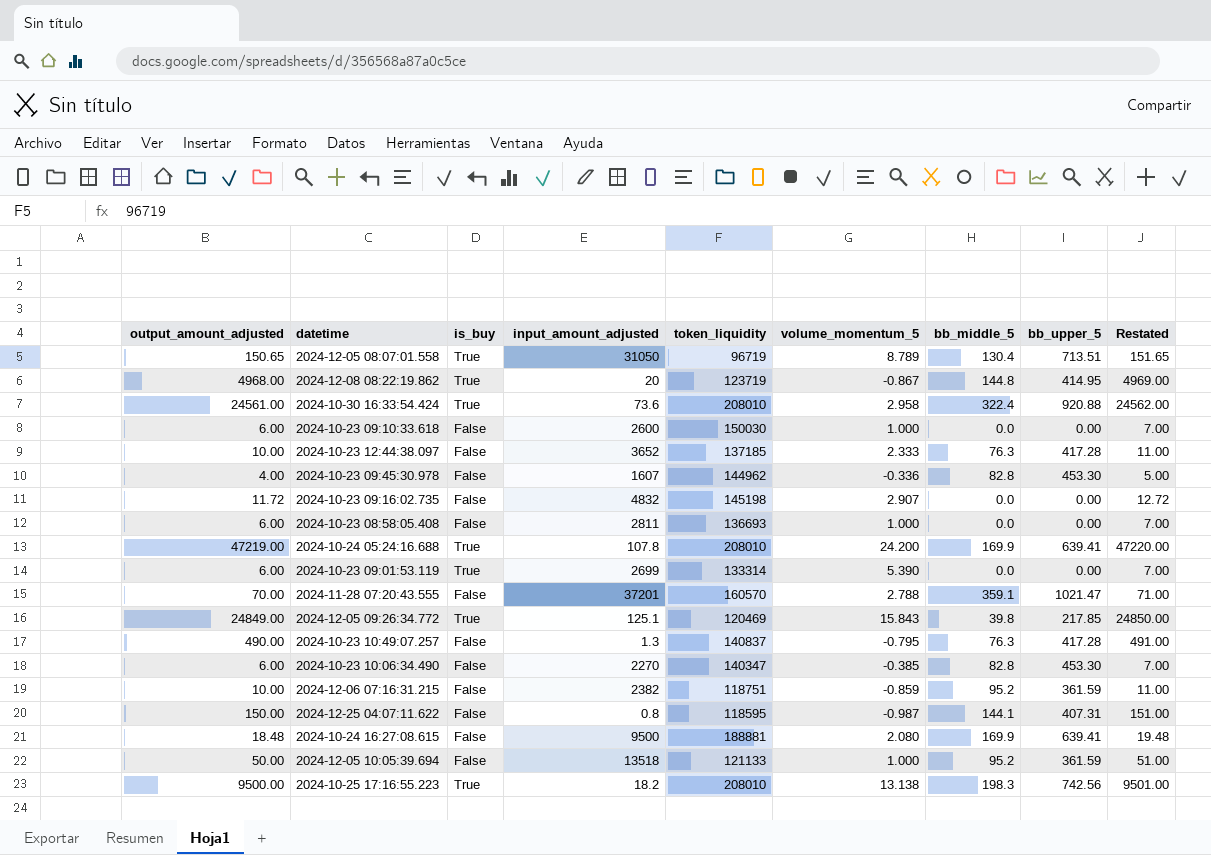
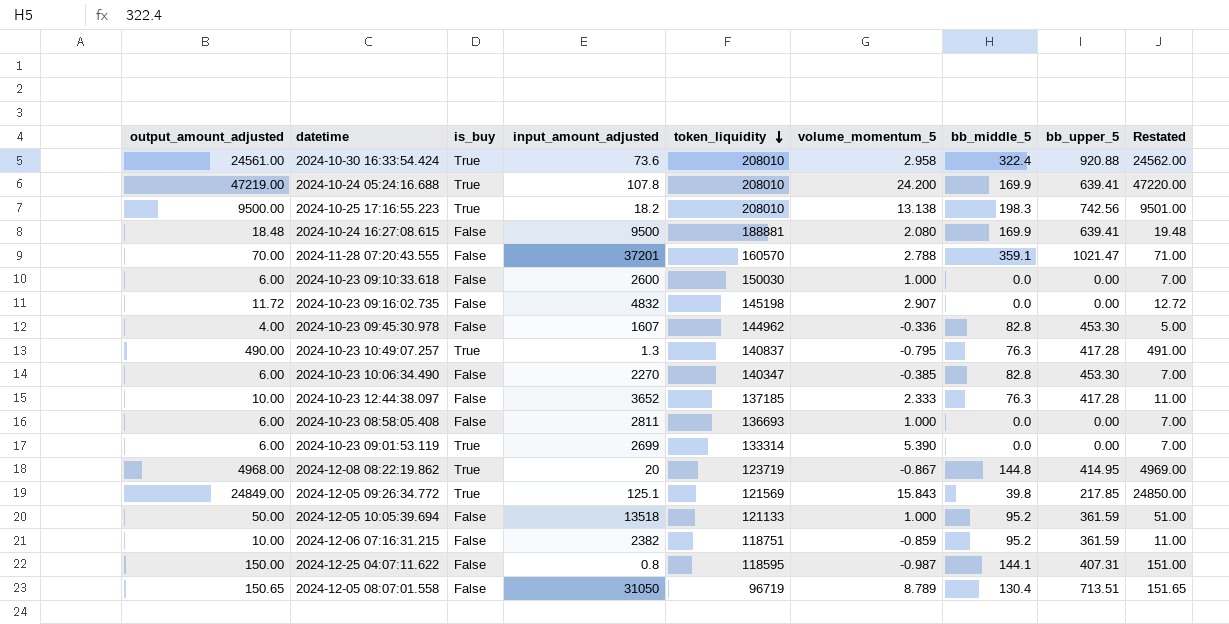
row order: none -> token_liquidity descending
2024-10-23 10:49:07.257 | is_buy: False -> True
2024-12-05 09:26:34.772 | token_liquidity: 120469 -> 121569
2024-12-05 08:07:01.558 | is_buy: True -> False

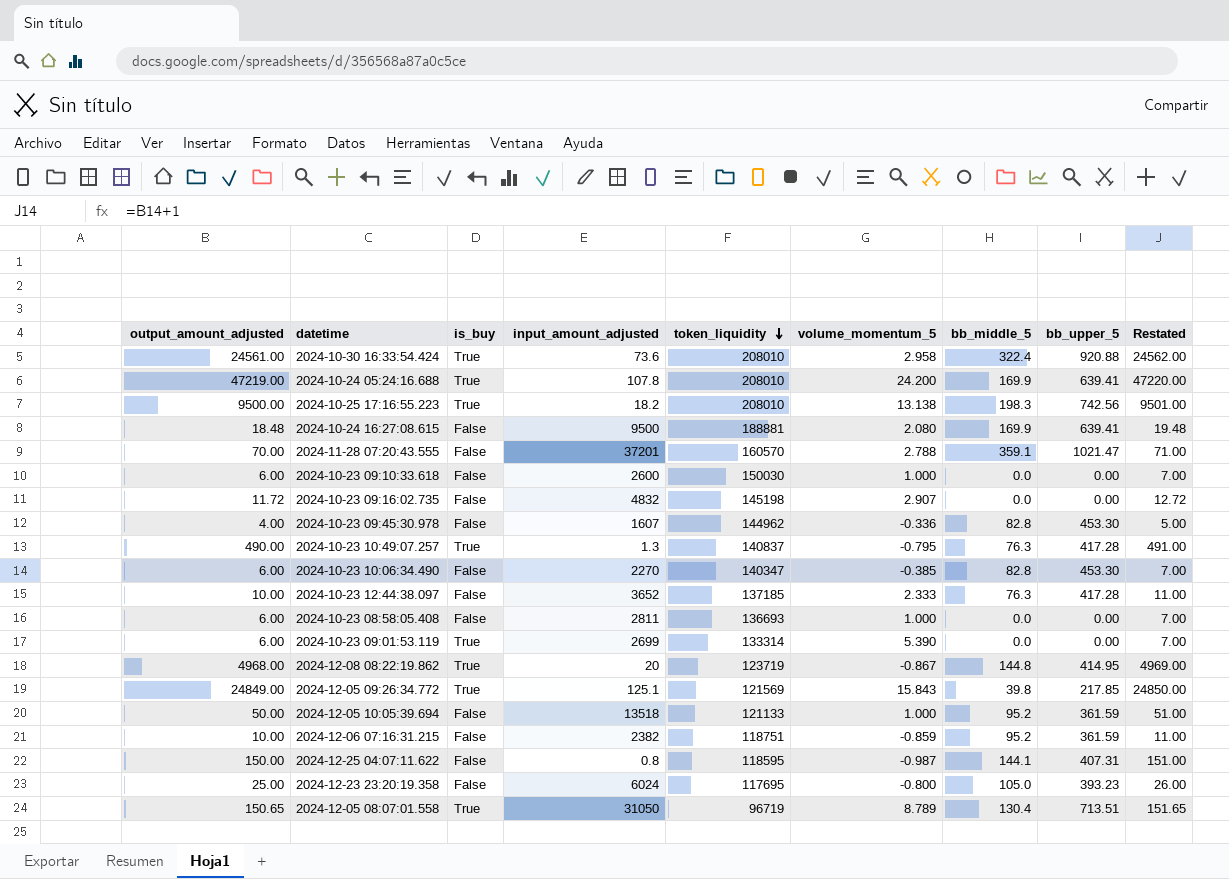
row 2024-12-23 23:20:19.358: none -> 25.00 | False | 6024 | 117695 | -0.800 | 105.0 | 393.23 | 26.00
2024-12-05 08:07:01.558 | is_buy: False -> True

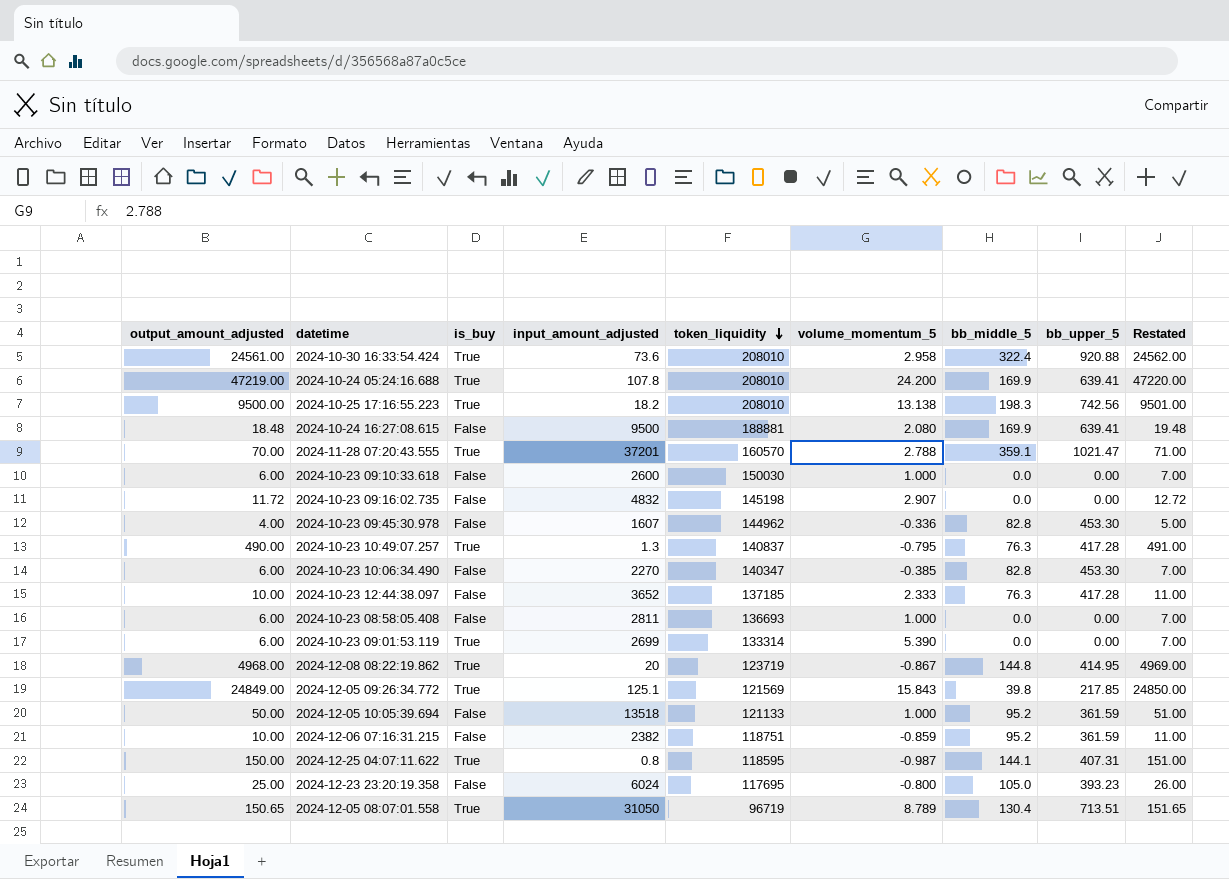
2024-11-28 07:20:43.555 | is_buy: False -> True
2024-12-25 04:07:11.622 | is_buy: False -> True

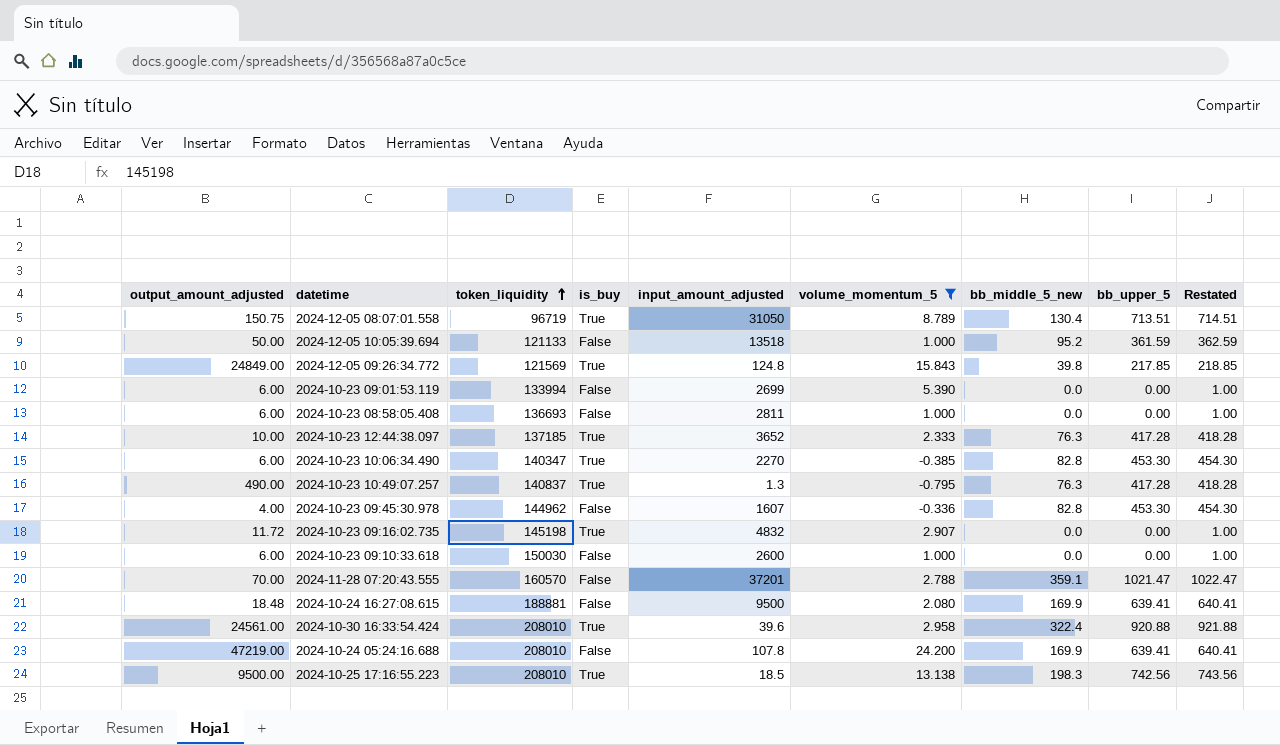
filter: none -> volume_momentum_5 >= -0.795
row order: token_liquidity descending -> token_liquidity ascending
column token_liquidity | position: 5 -> 3
column name: bb_middle_5 -> bb_middle_5_new
column Restated | formula: [output_amount_adjusted] + 1 -> [bb_upper_5] + 1
2024-12-05 08:07:01.558 | output_amount_adjusted: 150.65 -> 150.75
2024-12-05 09:26:34.772 | input_amount_adjusted: 125.1 -> 124.8
2024-10-23 09:01:53.119 | token_liquidity: 133314 -> 133994
2024-10-23 09:01:53.119 | is_buy: True -> False
2024-10-23 12:44:38.097 | is_buy: False -> True
2024-10-23 10:06:34.490 | is_buy: False -> True
2024-10-23 09:16:02.735 | is_buy: False -> True
2024-11-28 07:20:43.555 | is_buy: True -> False
2024-10-30 16:33:54.424 | input_amount_adjusted: 73.6 -> 39.6
2024-10-24 05:24:16.688 | is_buy: True -> False
2024-10-25 17:16:55.223 | input_amount_adjusted: 18.2 -> 18.5

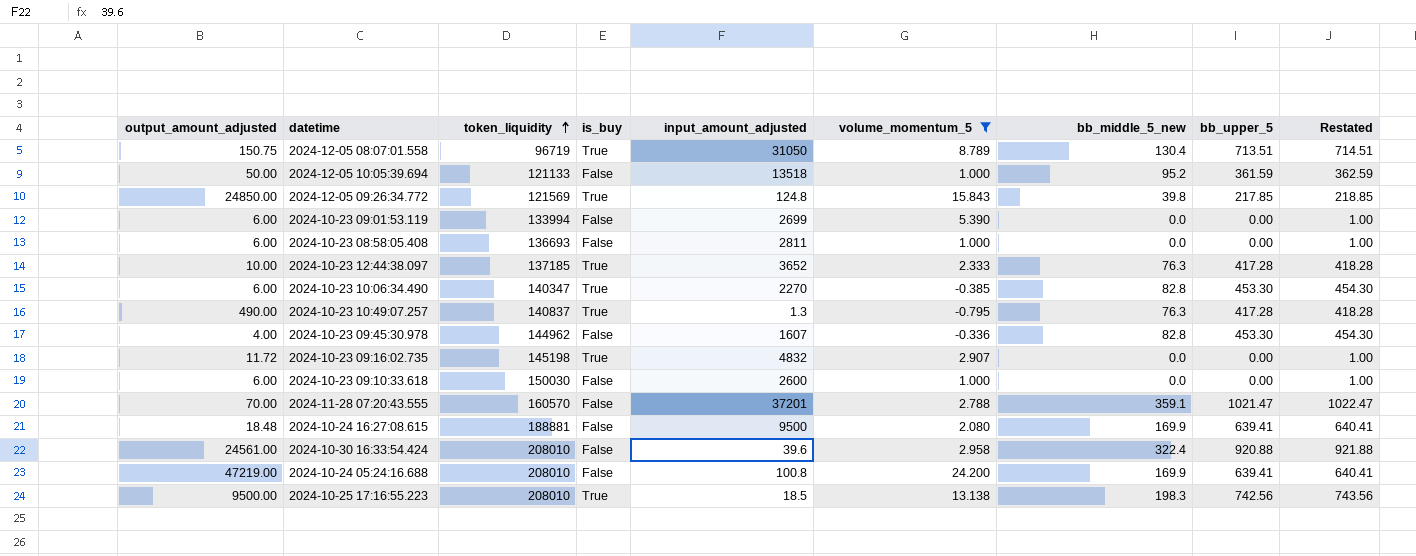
2024-12-05 09:26:34.772 | output_amount_adjusted: 24849.00 -> 24850.00
2024-10-30 16:33:54.424 | is_buy: True -> False
2024-10-24 05:24:16.688 | input_amount_adjusted: 107.8 -> 100.8

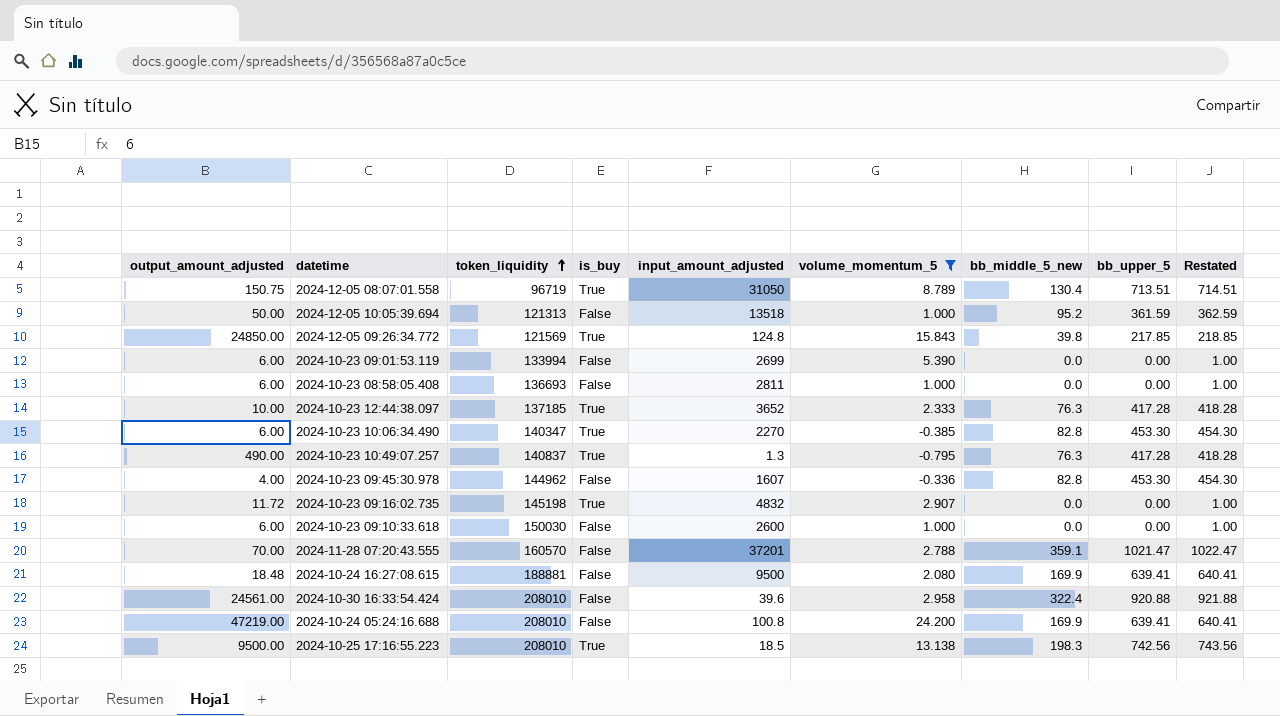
2024-12-05 10:05:39.694 | token_liquidity: 121133 -> 121313

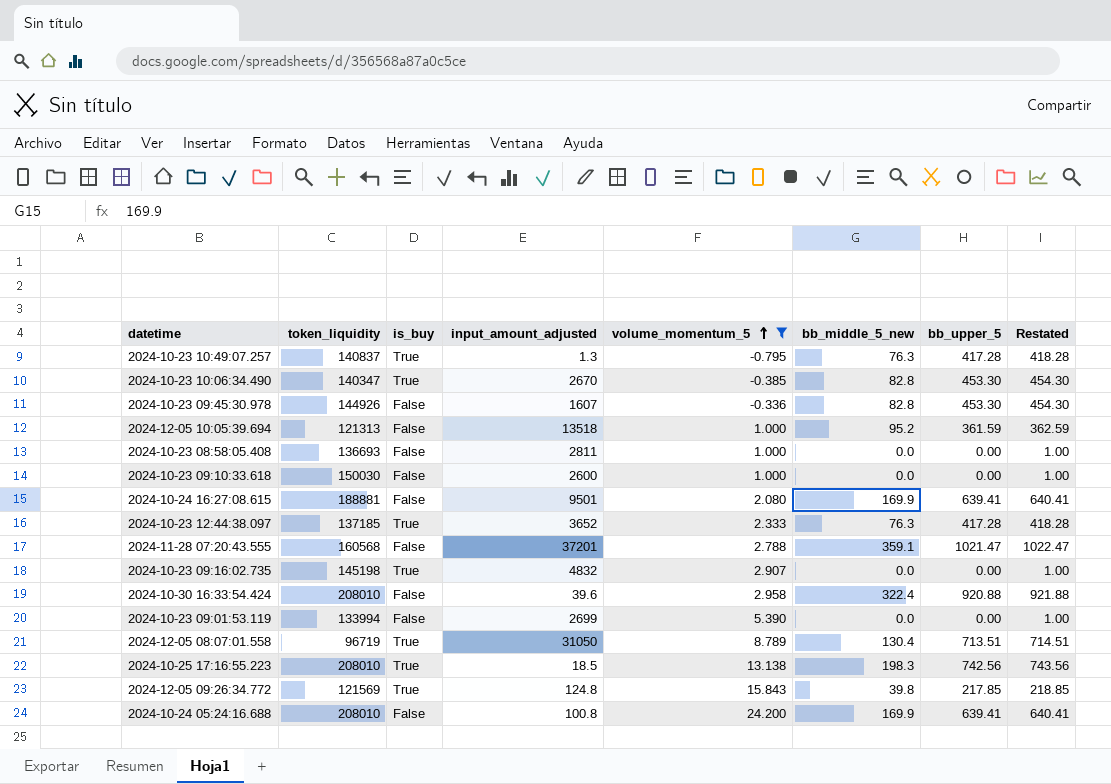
row order: token_liquidity ascending -> volume_momentum_5 ascending
column output_amount_adjusted | position: 1 -> none
2024-10-23 10:06:34.490 | input_amount_adjusted: 2270 -> 2670
2024-10-23 09:45:30.978 | token_liquidity: 144962 -> 144926
2024-10-24 16:27:08.615 | input_amount_adjusted: 9500 -> 9501
2024-11-28 07:20:43.555 | token_liquidity: 160570 -> 160568

